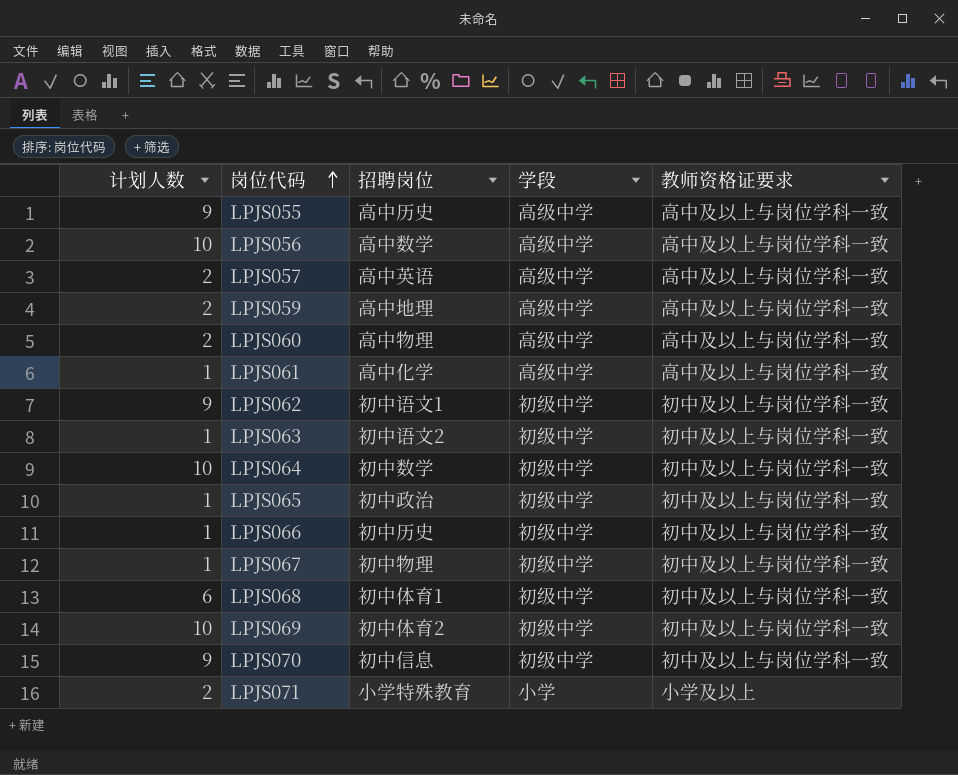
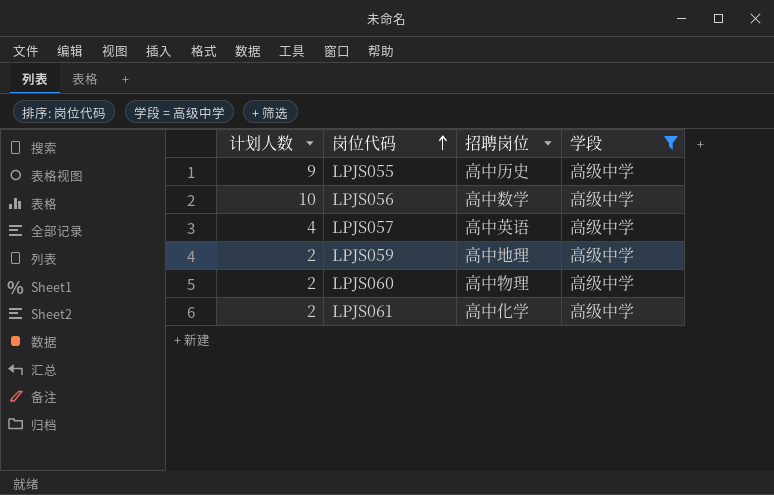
filter: none -> 学段 = 高级中学
column 教师资格证要求 | position: 5 -> none
LPJS057 | 计划人数: 2 -> 4
LPJS061 | 计划人数: 1 -> 2

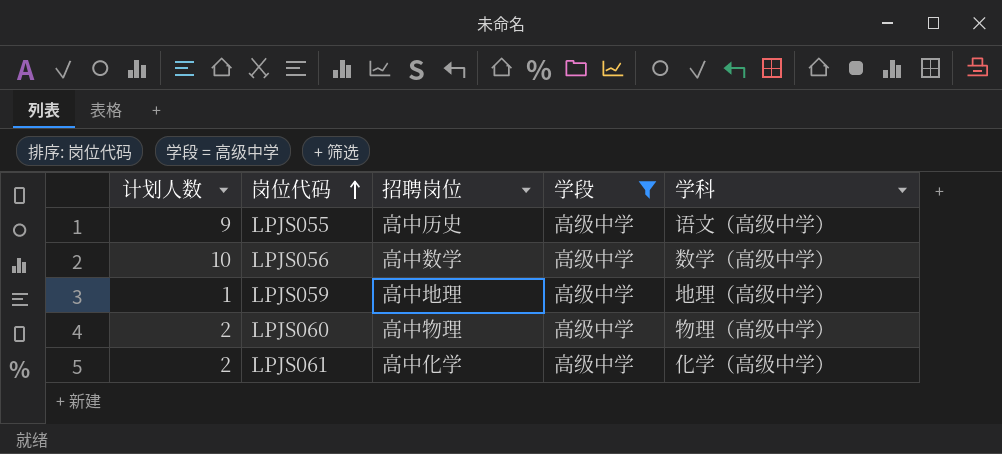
column 学科 | position: none -> 5
row LPJS057: 4 | 高中英语 | 高级中学 -> none
LPJS059 | 计划人数: 2 -> 1

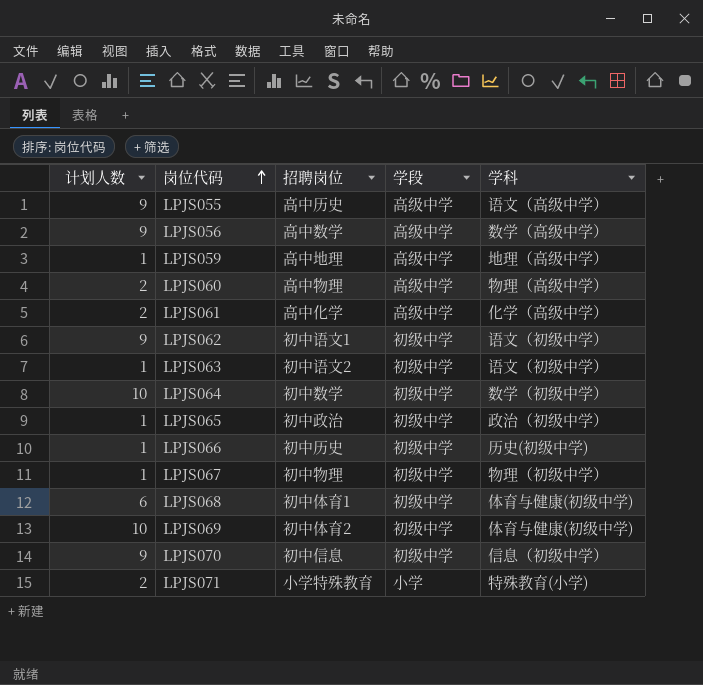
filter: 学段 = 高级中学 -> none
LPJS056 | 计划人数: 10 -> 9

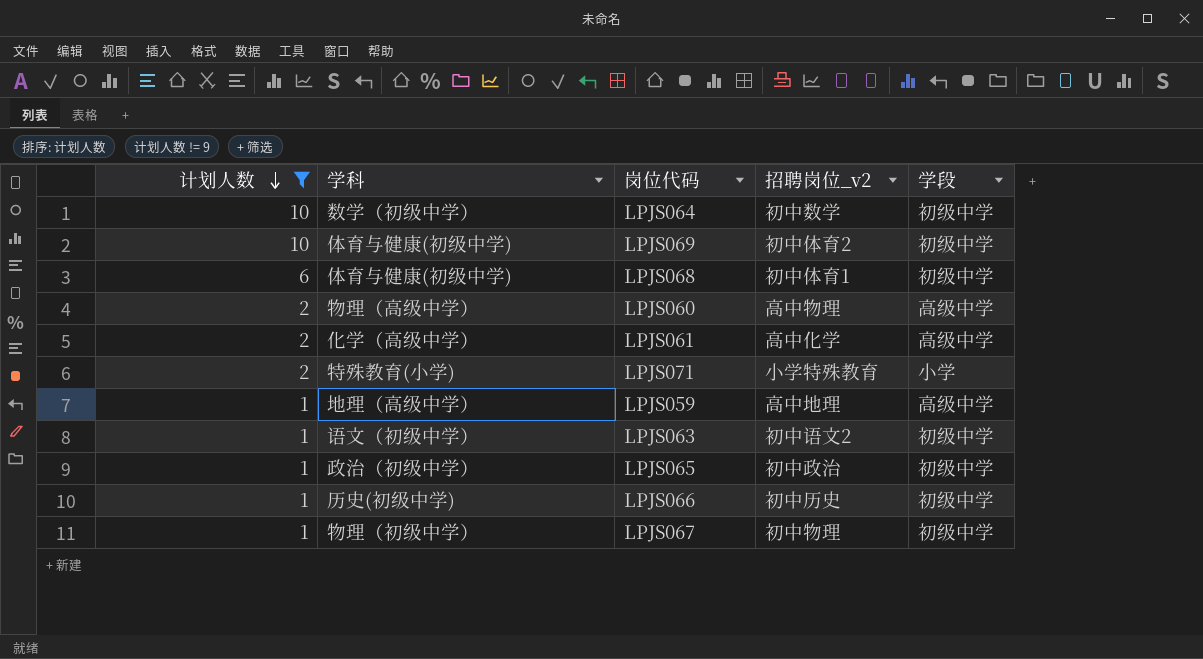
filter: none -> 计划人数 != 9
row order: 岗位代码 ascending -> 计划人数 descending
column 学科 | position: 5 -> 2
column name: 招聘岗位 -> 招聘岗位_v2

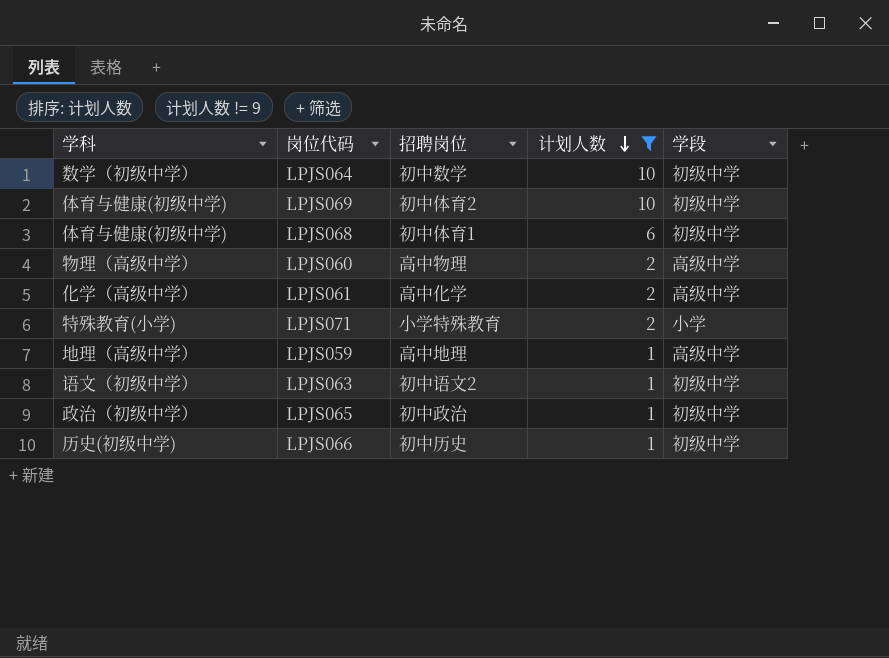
column name: 招聘岗位_v2 -> 招聘岗位
column 计划人数 | position: 1 -> 4
row LPJS067: 1 | 物理（初级中学） | 初中物理 | 初级中学 -> none

